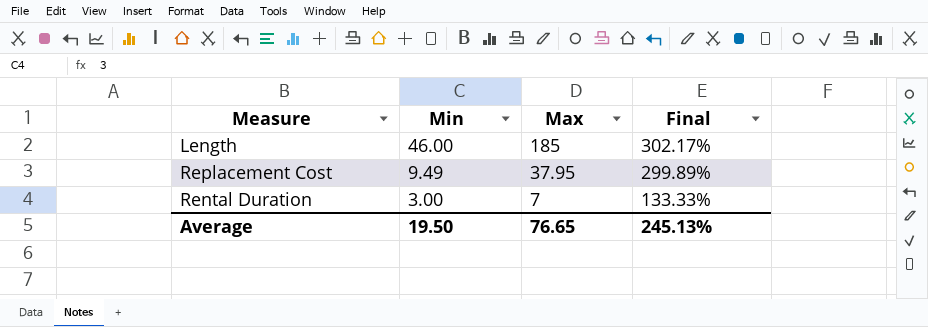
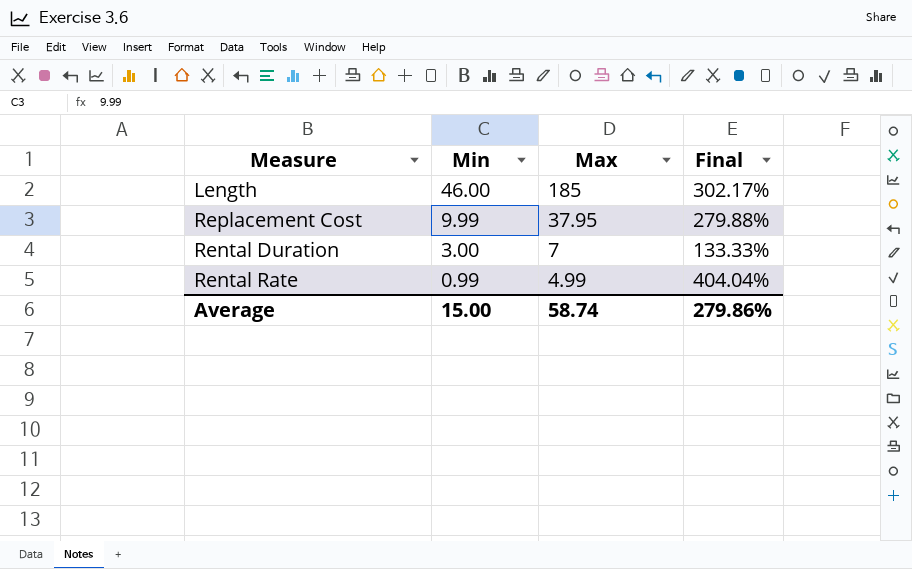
Replacement Cost | Min: 9.49 -> 9.99
Replacement Cost | Final: 299.89% -> 279.88%
row Rental Rate: none -> 0.99 | 4.99 | 404.04%
Average | Min: 19.50 -> 15.00
Average | Max: 76.65 -> 58.74
Average | Final: 245.13% -> 279.86%

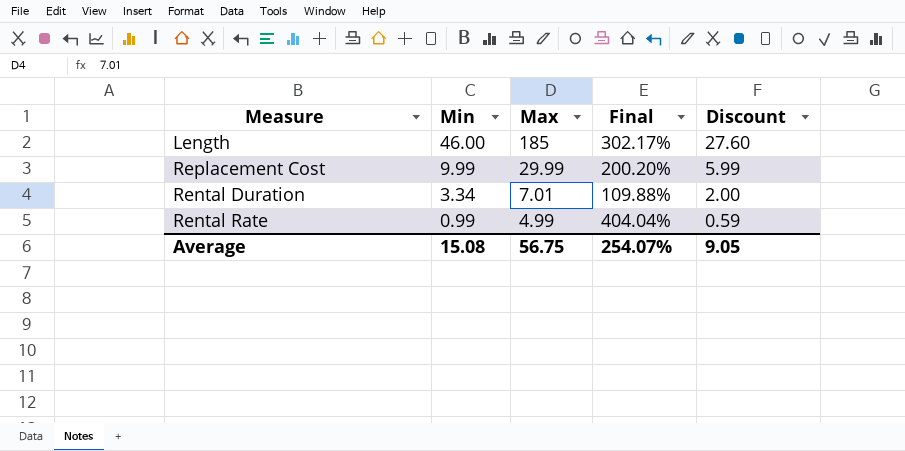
column Discount | formula: none -> [Min] * 0.6
Replacement Cost | Max: 37.95 -> 29.99
Replacement Cost | Final: 279.88% -> 200.20%
Rental Duration | Min: 3.00 -> 3.34
Rental Duration | Max: 7 -> 7.01
Rental Duration | Final: 133.33% -> 109.88%
Average | Min: 15.00 -> 15.08
Average | Max: 58.74 -> 56.75
Average | Final: 279.86% -> 254.07%

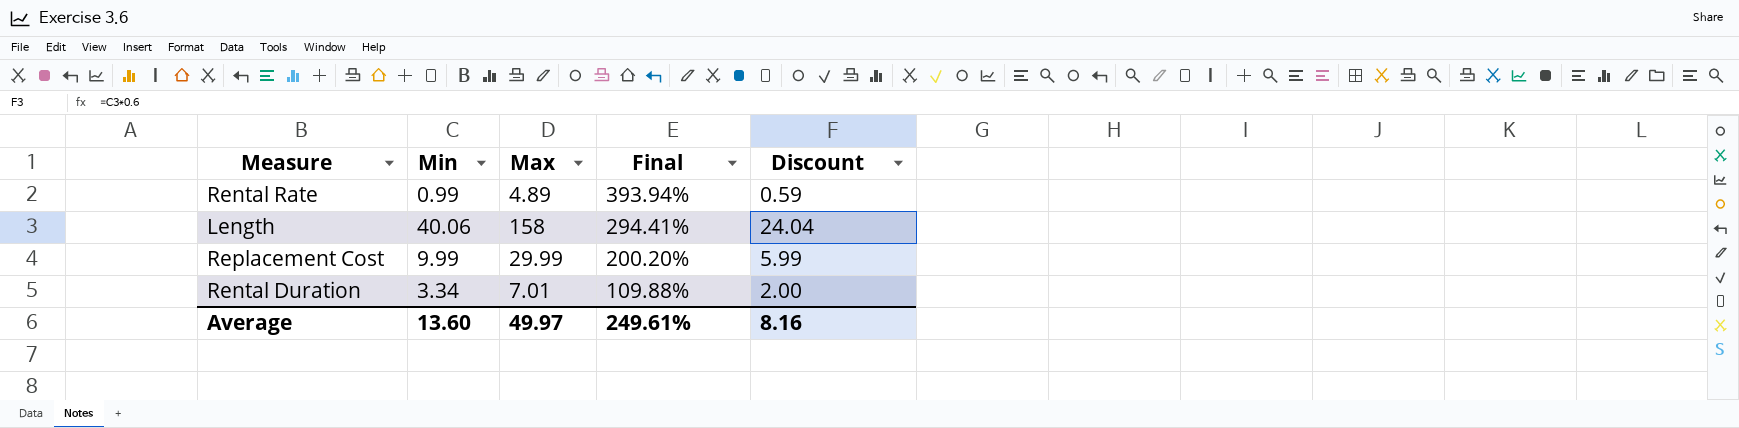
row order: Min descending -> Final descending
Rental Rate | Max: 4.99 -> 4.89
Rental Rate | Final: 404.04% -> 393.94%
Length | Min: 46.00 -> 40.06
Length | Max: 185 -> 158
Length | Final: 302.17% -> 294.41%
Length | Discount: 27.60 -> 24.04
Average | Min: 15.08 -> 13.60
Average | Max: 56.75 -> 49.97
Average | Final: 254.07% -> 249.61%
Average | Discount: 9.05 -> 8.16

